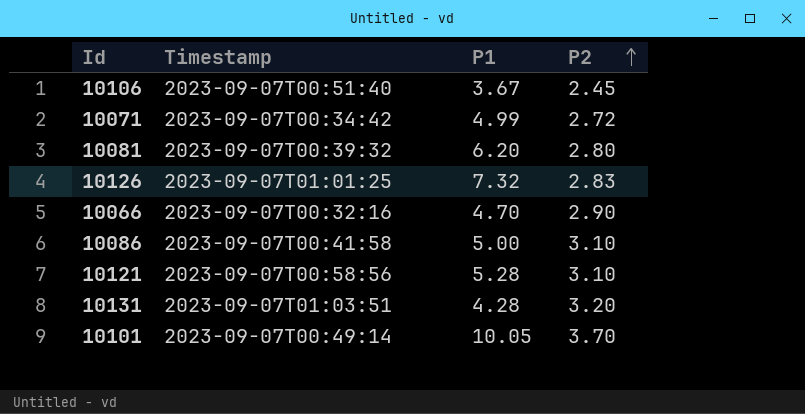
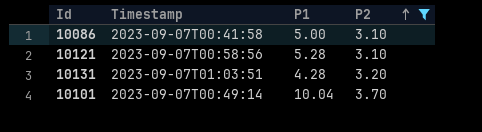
filter: none -> P2 >= 3.10
10101 | P1: 10.05 -> 10.04

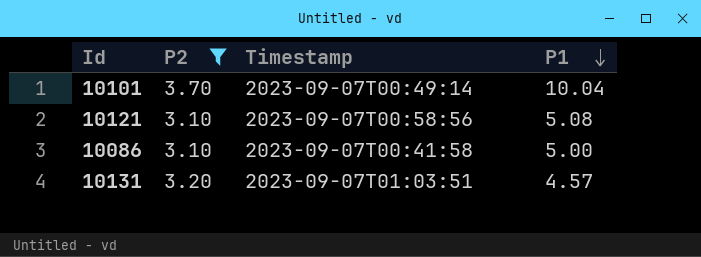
row order: P2 ascending -> P1 descending
column P2 | position: 4 -> 2
10121 | P1: 5.28 -> 5.08
10131 | P1: 4.28 -> 4.57

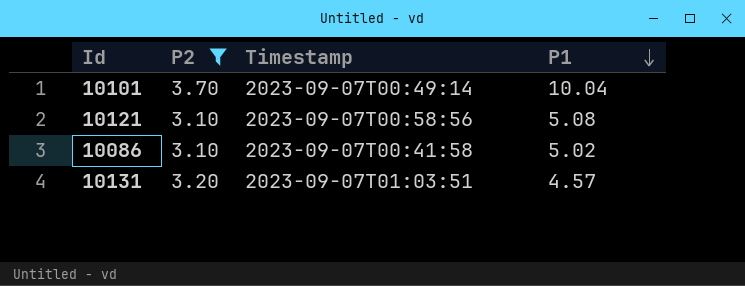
10086 | P1: 5.00 -> 5.02

